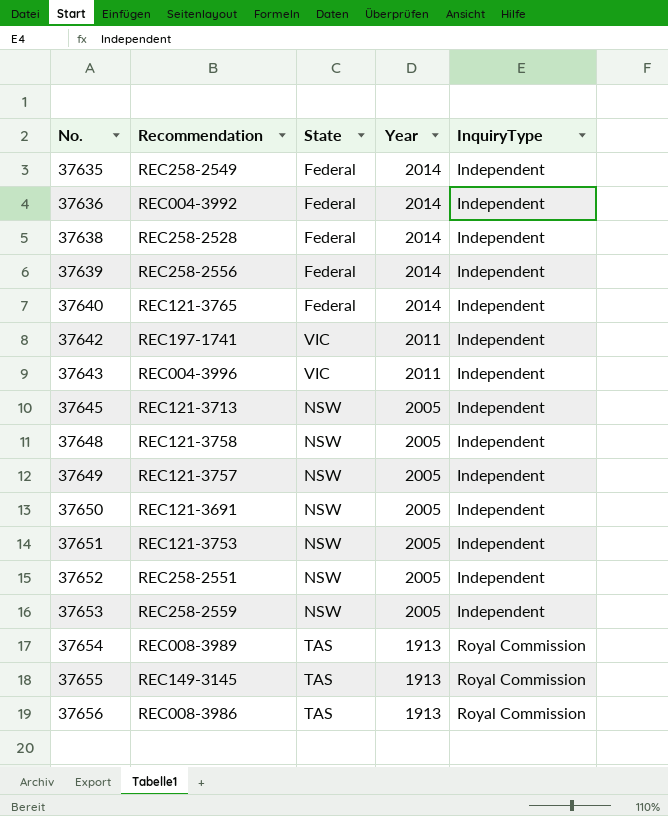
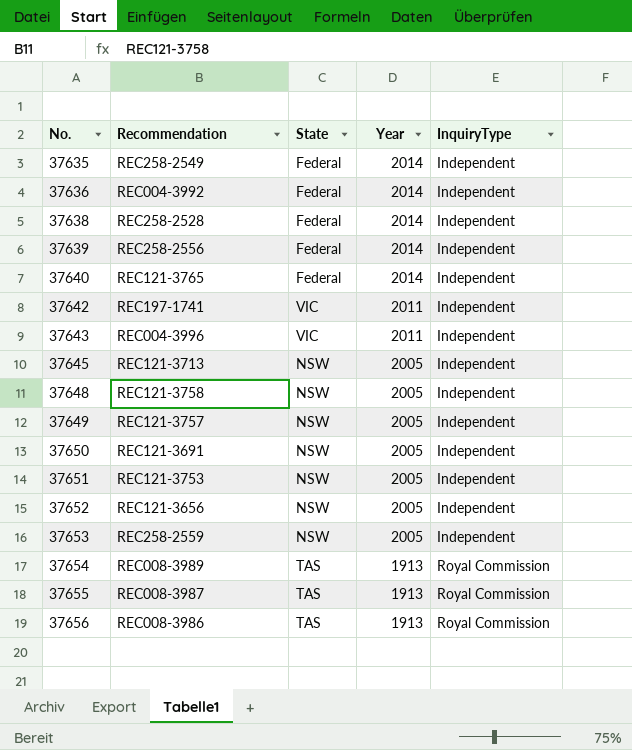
37652 | Recommendation: REC258-2551 -> REC121-3656
37655 | Recommendation: REC149-3145 -> REC008-3987

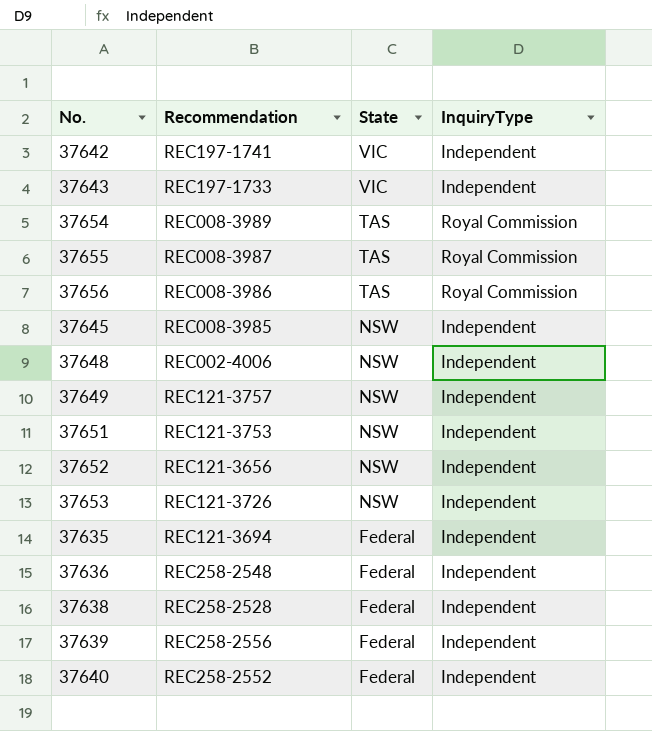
row order: No. ascending -> State descending
column Year | position: 4 -> none
row 37650: REC121-3691 | NSW | 2005 | Independent -> none
37643 | Recommendation: REC004-3996 -> REC197-1733
37645 | Recommendation: REC121-3713 -> REC008-3985
37648 | Recommendation: REC121-3758 -> REC002-4006
37653 | Recommendation: REC258-2559 -> REC121-3726
37635 | Recommendation: REC258-2549 -> REC121-3694
37636 | Recommendation: REC004-3992 -> REC258-2548
37640 | Recommendation: REC121-3765 -> REC258-2552

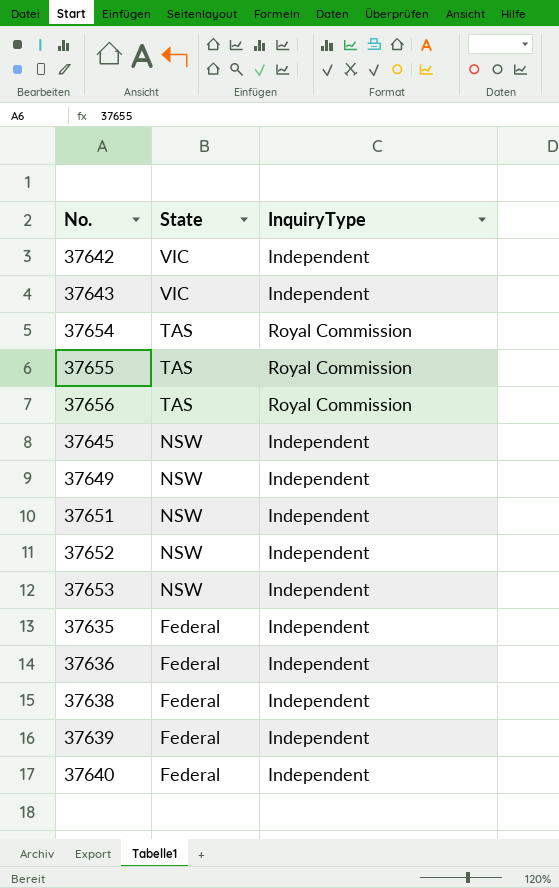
column Recommendation | position: 2 -> none
row 37648: REC002-4006 | NSW | Independent -> none

